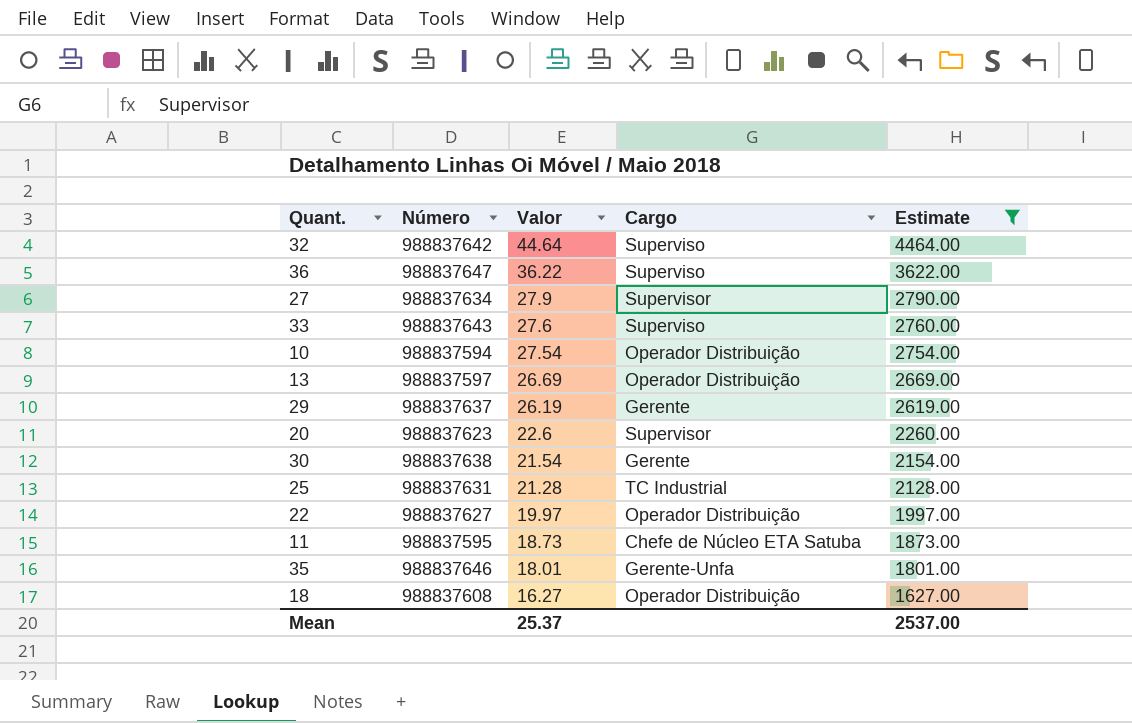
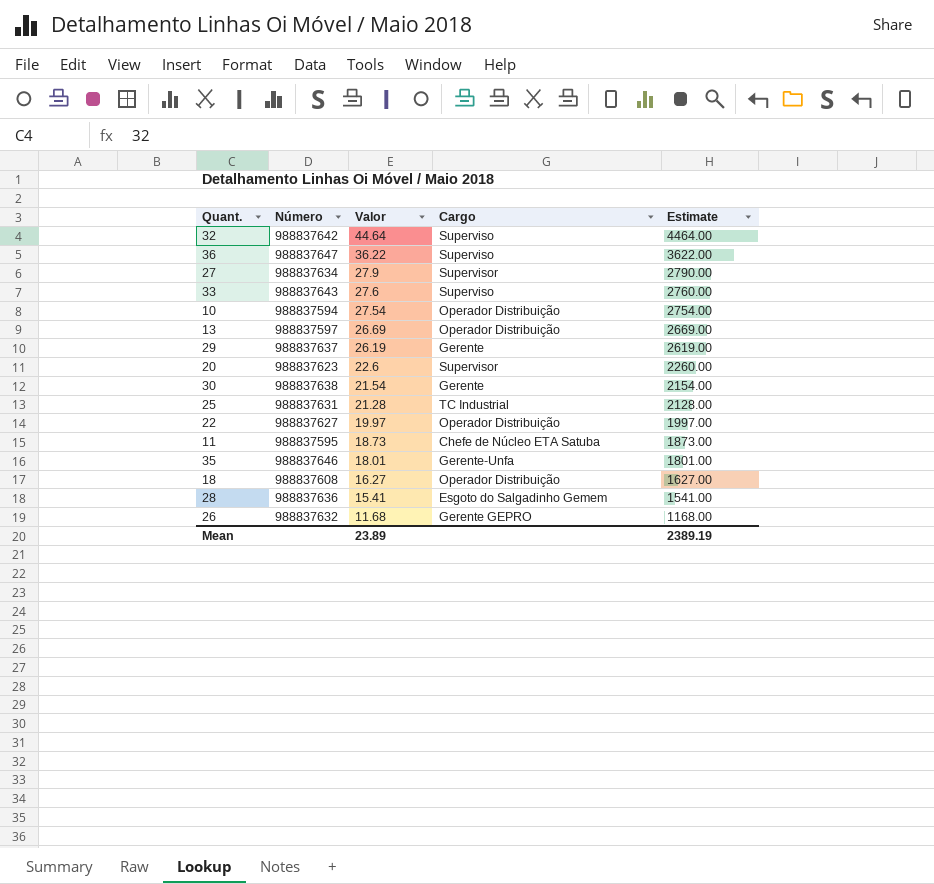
filter: Estimate >= 1627.00 -> none
Mean | Valor: 25.37 -> 23.89
Mean | Estimate: 2537.00 -> 2389.19

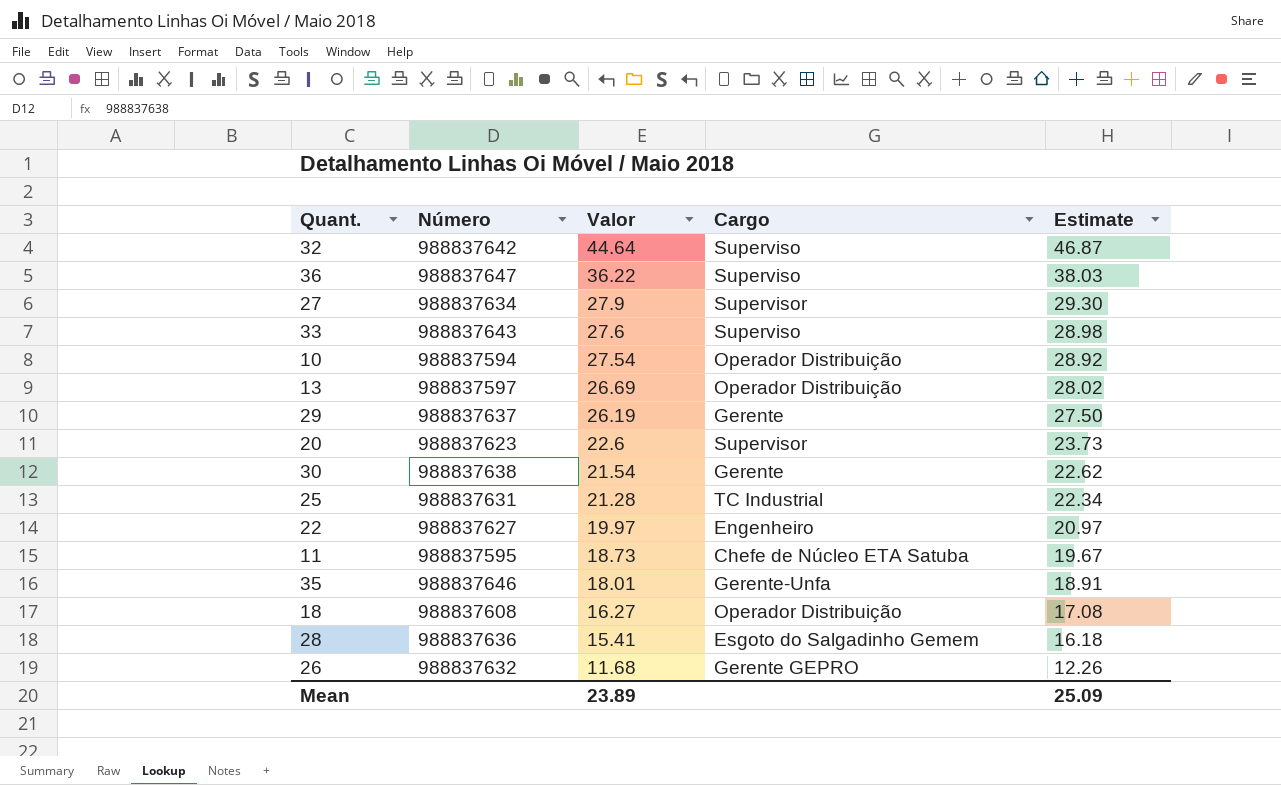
column Estimate | formula: [Valor] * 100 -> [Valor] * 1.05
22 | Cargo: Operador Distribuição -> Engenheiro
Mean | Estimate: 2389.19 -> 25.09

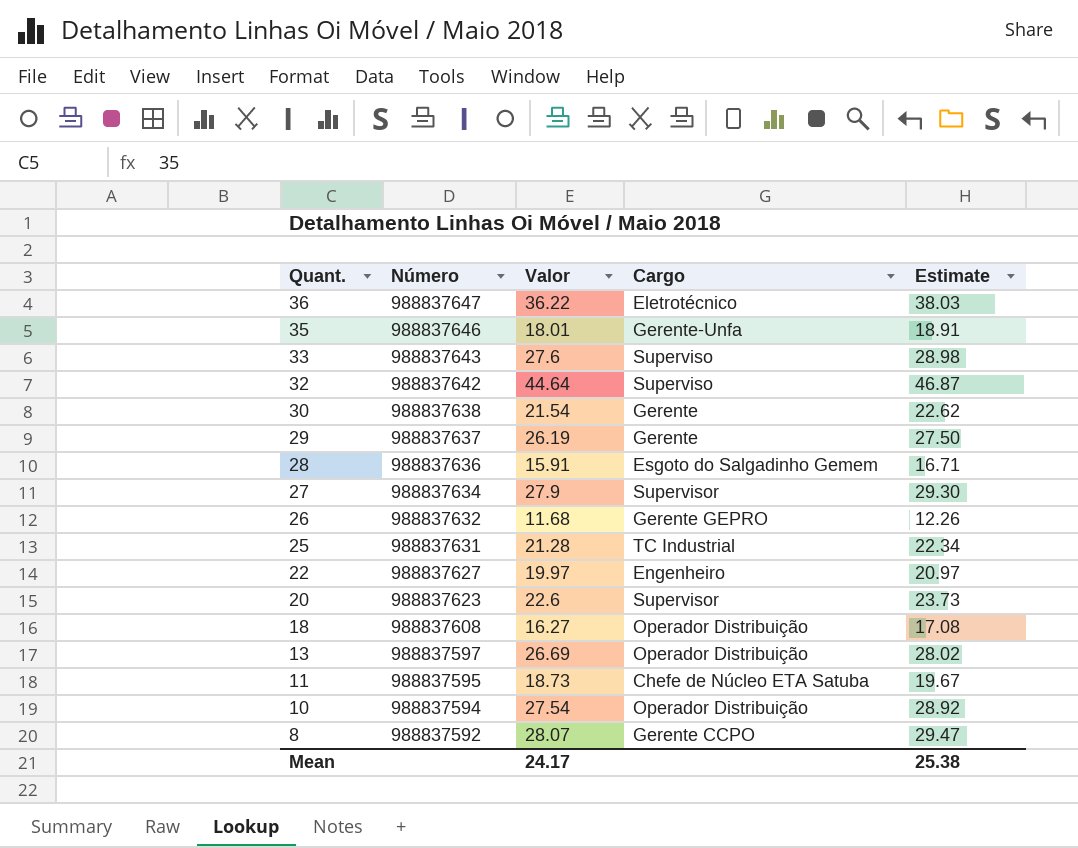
row order: Valor descending -> Quant. descending
36 | Cargo: Superviso -> Eletrotécnico
28 | Valor: 15.41 -> 15.91
28 | Estimate: 16.18 -> 16.71
row 8: none -> 988837592 | 28.07 | Gerente CCPO | 29.47
Mean | Valor: 23.89 -> 24.17
Mean | Estimate: 25.09 -> 25.38

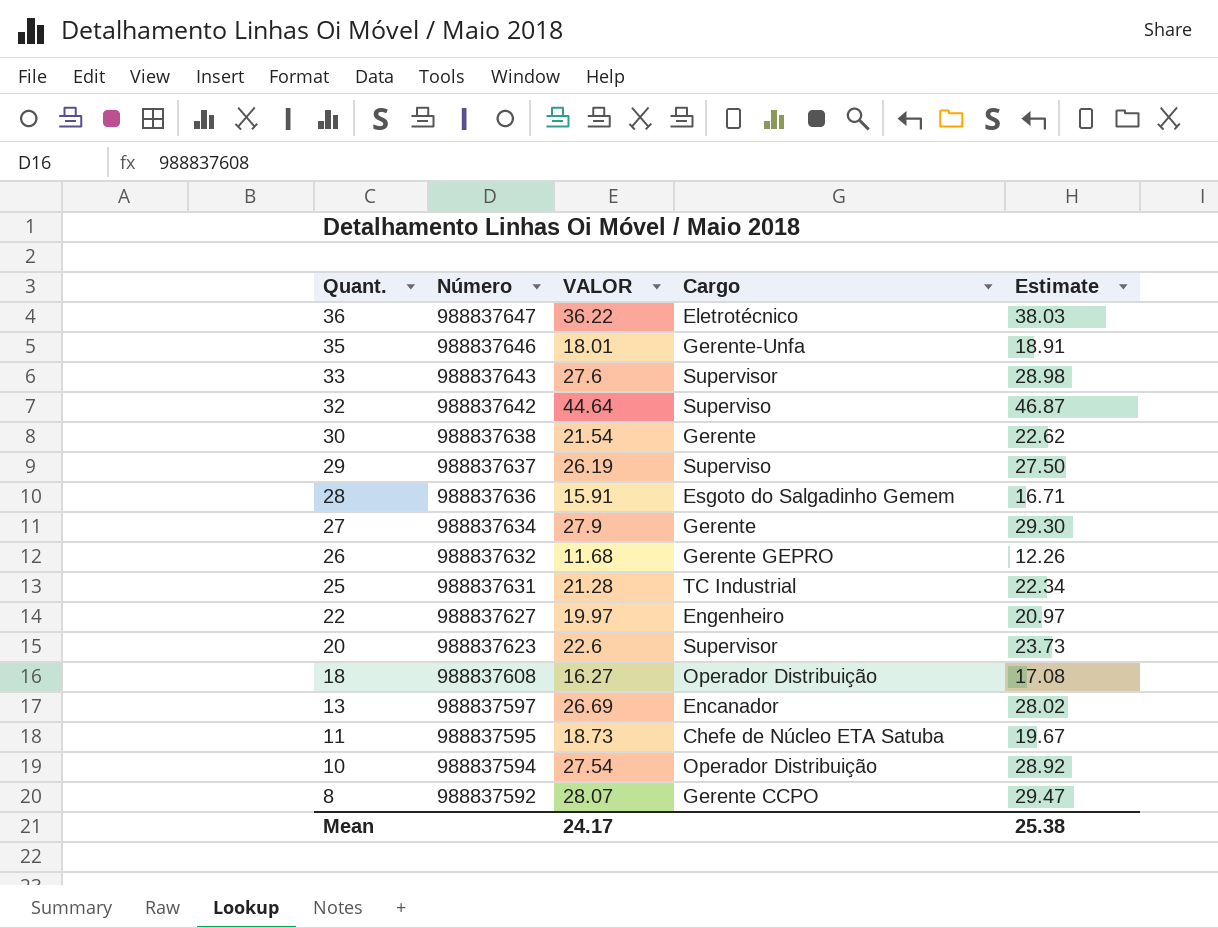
column name: Valor -> VALOR
33 | Cargo: Superviso -> Supervisor
29 | Cargo: Gerente -> Superviso
27 | Cargo: Supervisor -> Gerente
13 | Cargo: Operador Distribuição -> Encanador

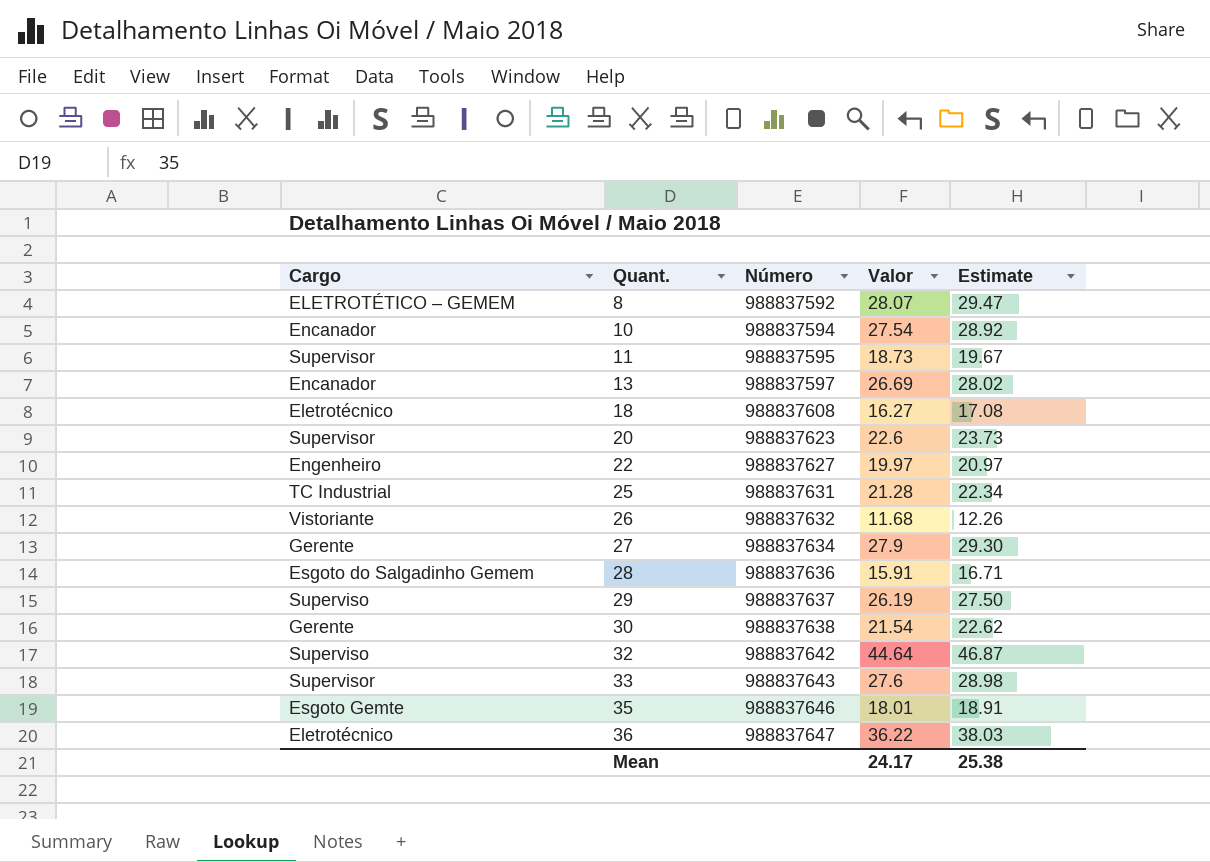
row order: Quant. descending -> Quant. ascending
column Cargo | position: 4 -> 1
column name: VALOR -> Valor
8 | Cargo: Gerente CCPO -> ELETROTÉTICO – GEMEM
10 | Cargo: Operador Distribuição -> Encanador
11 | Cargo: Chefe de Núcleo ETA Satuba -> Supervisor
18 | Cargo: Operador Distribuição -> Eletrotécnico
26 | Cargo: Gerente GEPRO -> Vistoriante
35 | Cargo: Gerente-Unfa -> Esgoto Gemte

